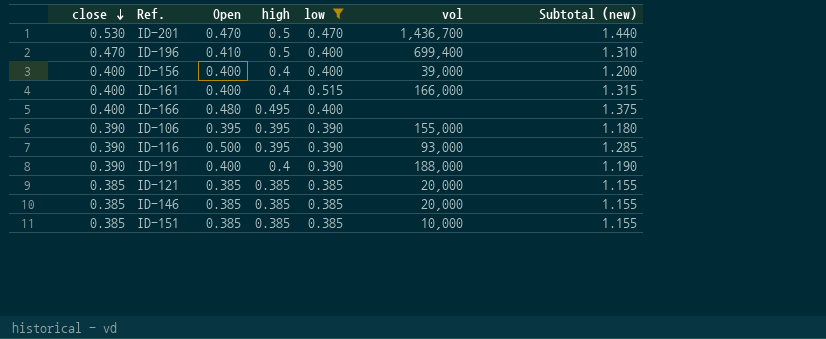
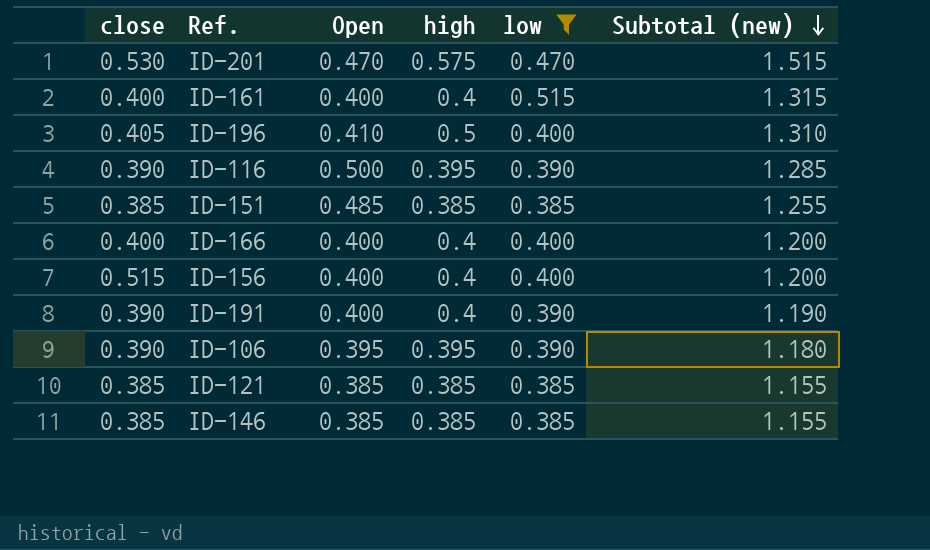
row order: close descending -> Subtotal (new) descending
column vol | position: 6 -> none
ID-201 | high: 0.5 -> 0.575
ID-201 | Subtotal (new): 1.440 -> 1.515
ID-196 | close: 0.470 -> 0.405
ID-151 | Open: 0.385 -> 0.485
ID-151 | Subtotal (new): 1.155 -> 1.255
ID-166 | Open: 0.480 -> 0.400
ID-166 | high: 0.495 -> 0.4
ID-166 | Subtotal (new): 1.375 -> 1.200
ID-156 | close: 0.400 -> 0.515

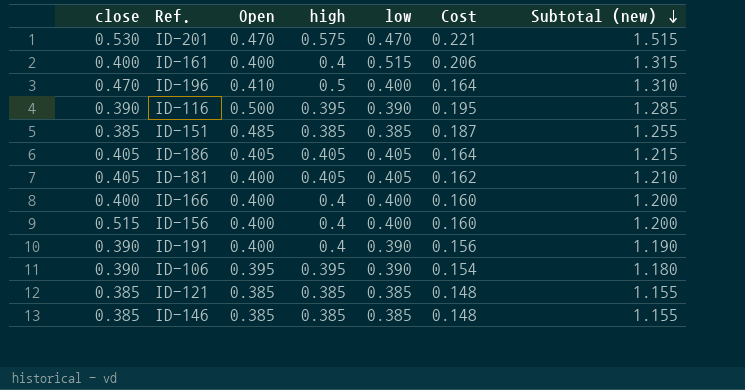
filter: low != 0.405 -> none
column Cost | formula: none -> [Open] * [low]
ID-196 | close: 0.405 -> 0.470

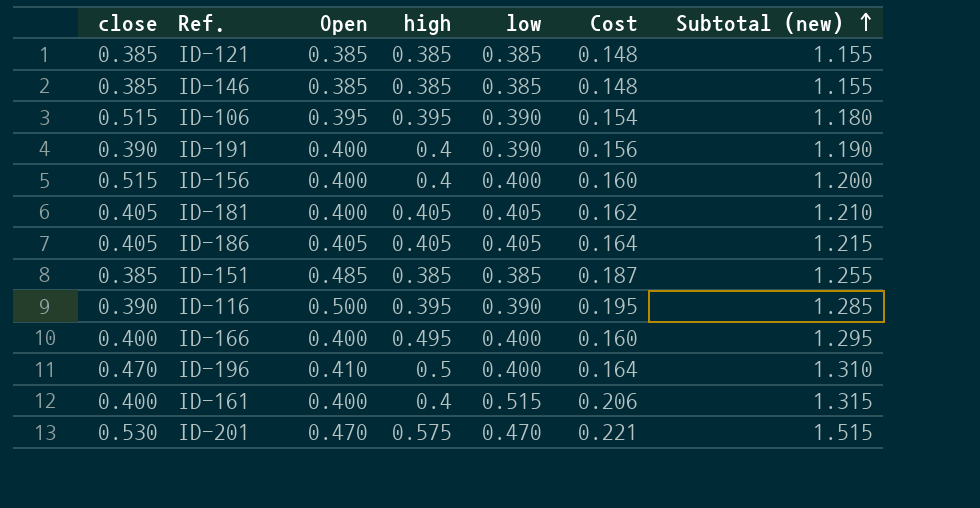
row order: Subtotal (new) descending -> Subtotal (new) ascending
ID-106 | close: 0.390 -> 0.515
ID-166 | high: 0.4 -> 0.495
ID-166 | Subtotal (new): 1.200 -> 1.295

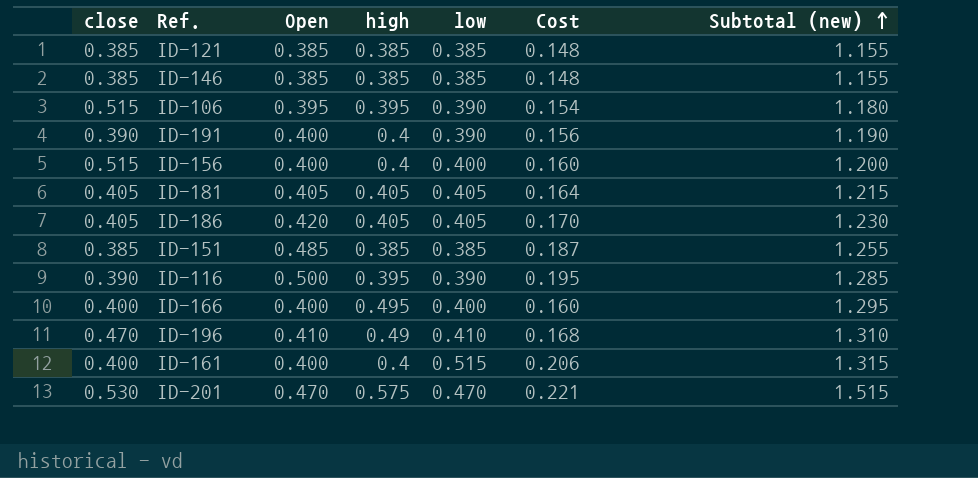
ID-181 | Open: 0.400 -> 0.405
ID-181 | Cost: 0.162 -> 0.164
ID-181 | Subtotal (new): 1.210 -> 1.215
ID-186 | Open: 0.405 -> 0.420
ID-186 | Cost: 0.164 -> 0.170
ID-186 | Subtotal (new): 1.215 -> 1.230
ID-196 | high: 0.5 -> 0.49
ID-196 | low: 0.400 -> 0.410
ID-196 | Cost: 0.164 -> 0.168

